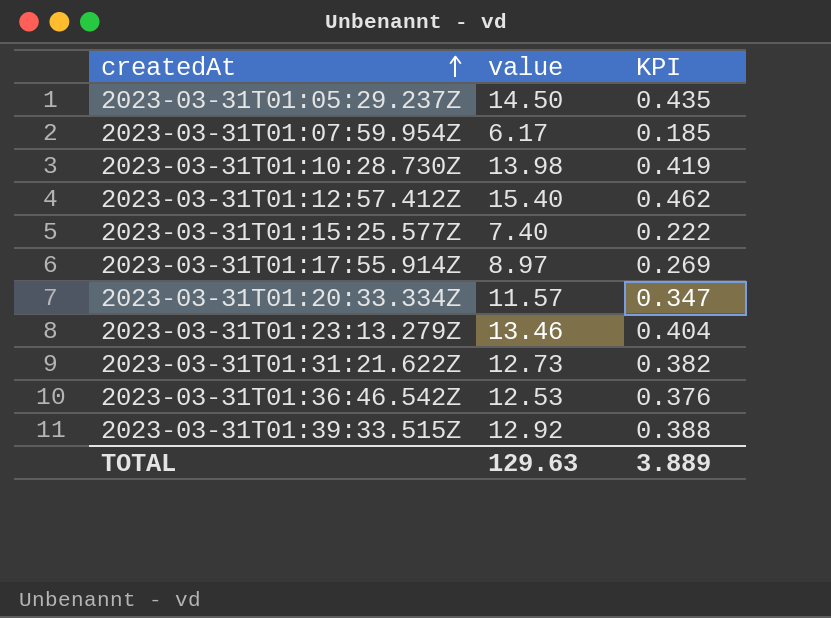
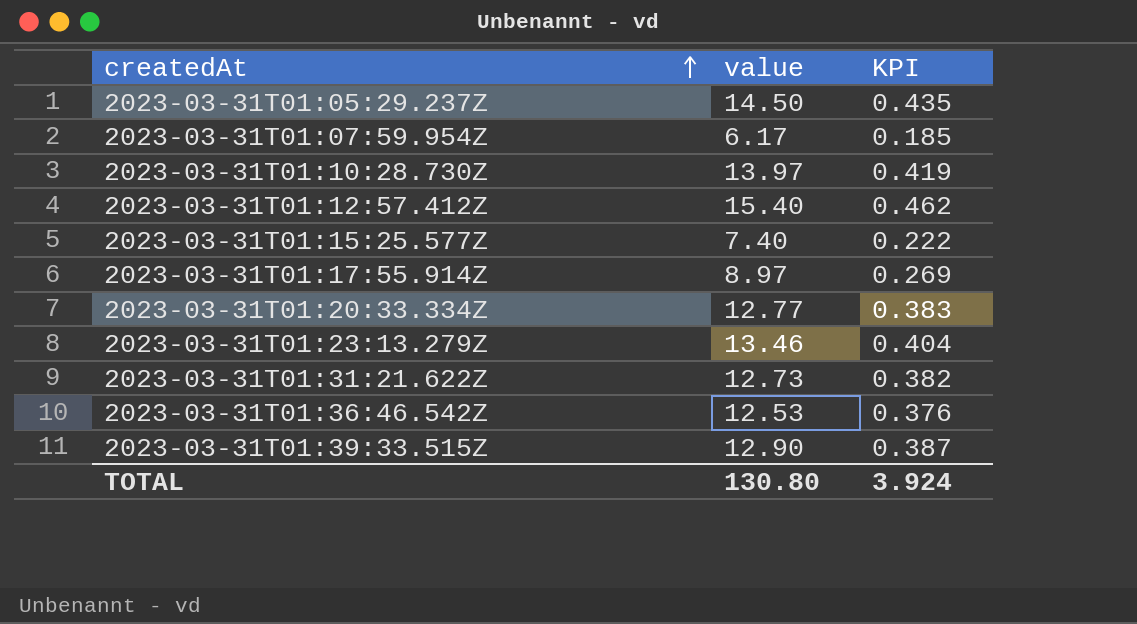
2023-03-31T01:10:28.730Z | value: 13.98 -> 13.97
2023-03-31T01:20:33.334Z | value: 11.57 -> 12.77
2023-03-31T01:20:33.334Z | KPI: 0.347 -> 0.383
2023-03-31T01:39:33.515Z | value: 12.92 -> 12.90
2023-03-31T01:39:33.515Z | KPI: 0.388 -> 0.387
TOTAL | value: 129.63 -> 130.80
TOTAL | KPI: 3.889 -> 3.924

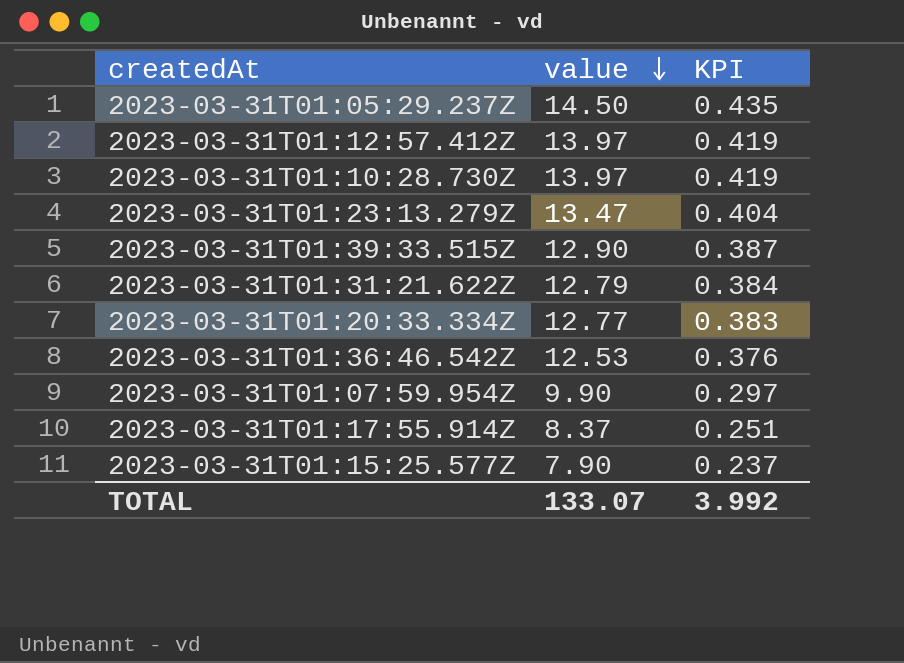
row order: createdAt ascending -> value descending
2023-03-31T01:12:57.412Z | value: 15.40 -> 13.97
2023-03-31T01:12:57.412Z | KPI: 0.462 -> 0.419
2023-03-31T01:23:13.279Z | value: 13.46 -> 13.47
2023-03-31T01:31:21.622Z | value: 12.73 -> 12.79
2023-03-31T01:31:21.622Z | KPI: 0.382 -> 0.384
2023-03-31T01:07:59.954Z | value: 6.17 -> 9.90
2023-03-31T01:07:59.954Z | KPI: 0.185 -> 0.297
2023-03-31T01:17:55.914Z | value: 8.97 -> 8.37
2023-03-31T01:17:55.914Z | KPI: 0.269 -> 0.251
2023-03-31T01:15:25.577Z | value: 7.40 -> 7.90
2023-03-31T01:15:25.577Z | KPI: 0.222 -> 0.237
TOTAL | value: 130.80 -> 133.07
TOTAL | KPI: 3.924 -> 3.992

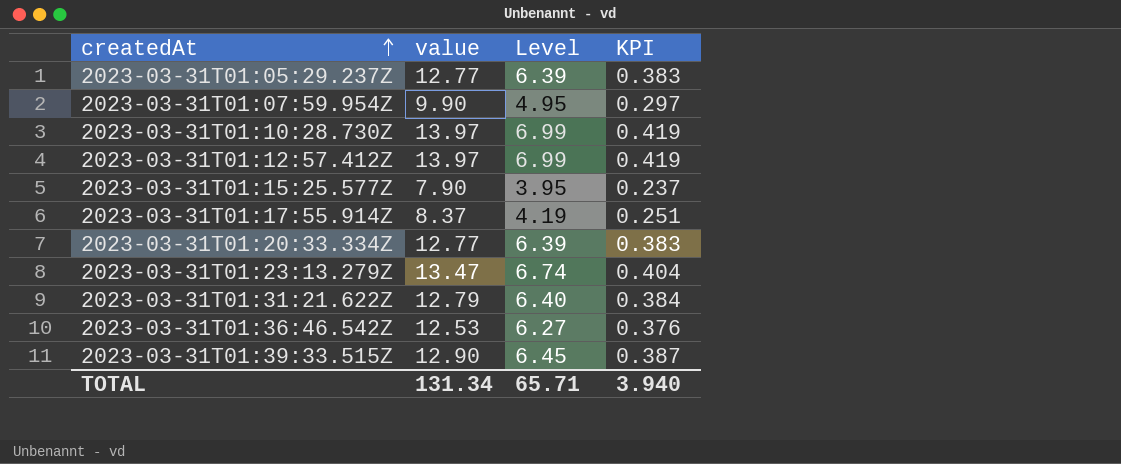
row order: value descending -> createdAt ascending
column Level | formula: none -> [value] * 0.5
2023-03-31T01:05:29.237Z | value: 14.50 -> 12.77
2023-03-31T01:05:29.237Z | KPI: 0.435 -> 0.383
TOTAL | value: 133.07 -> 131.34
TOTAL | KPI: 3.992 -> 3.940

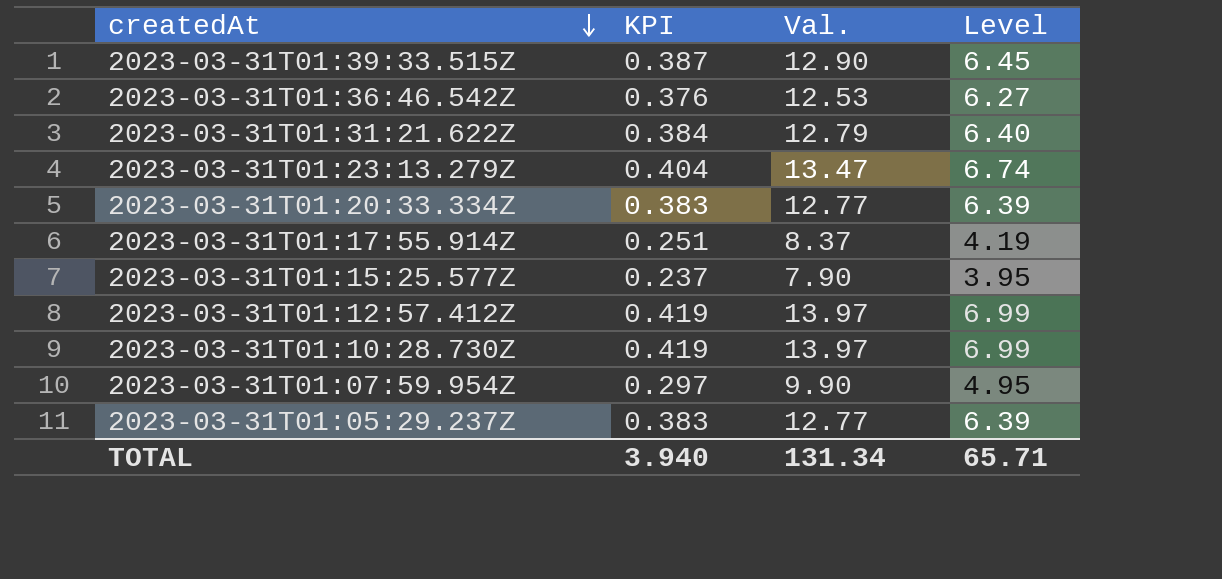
row order: createdAt ascending -> createdAt descending
column KPI | position: 4 -> 2
column name: value -> Val.

